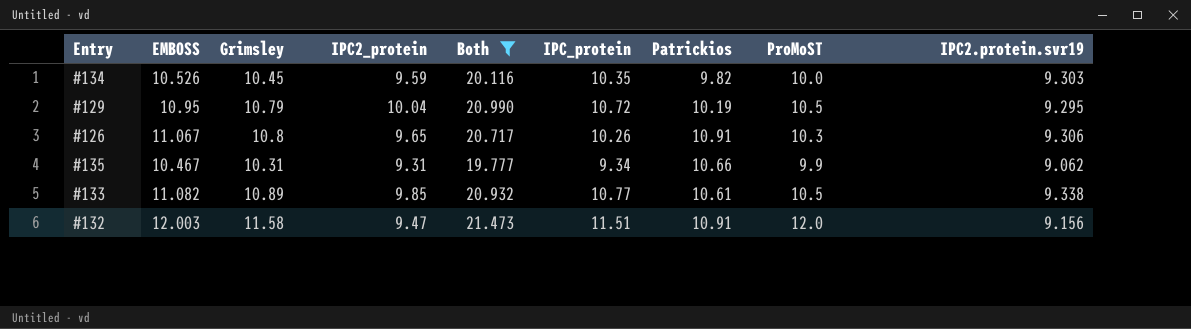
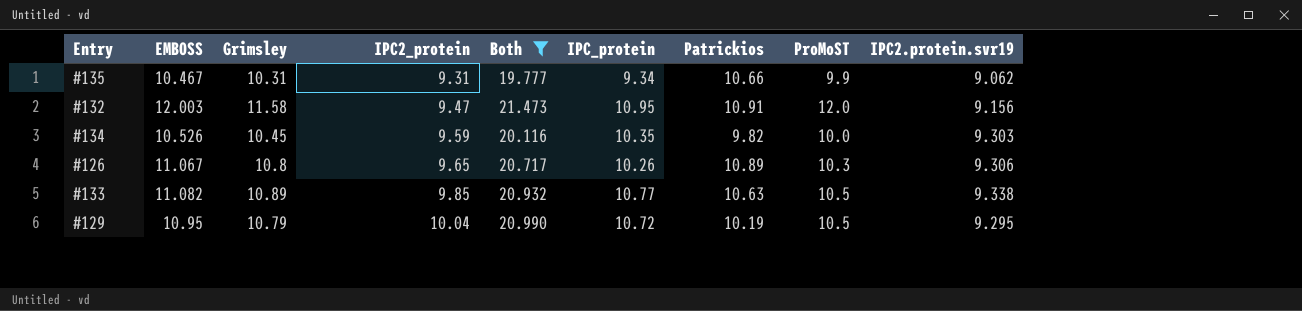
row order: none -> IPC2_protein ascending
#132 | IPC_protein: 11.51 -> 10.95
#126 | Patrickios: 10.91 -> 10.89
#133 | Patrickios: 10.61 -> 10.63

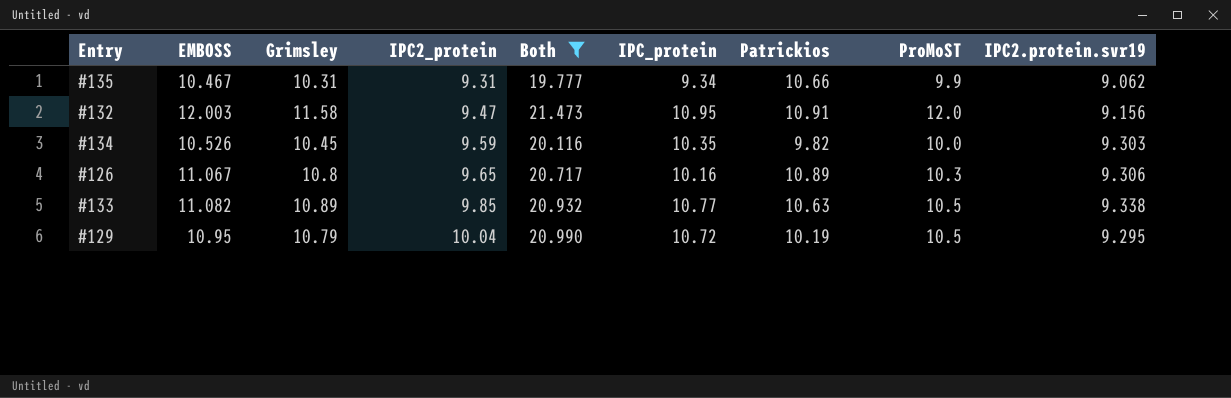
#126 | IPC_protein: 10.26 -> 10.16

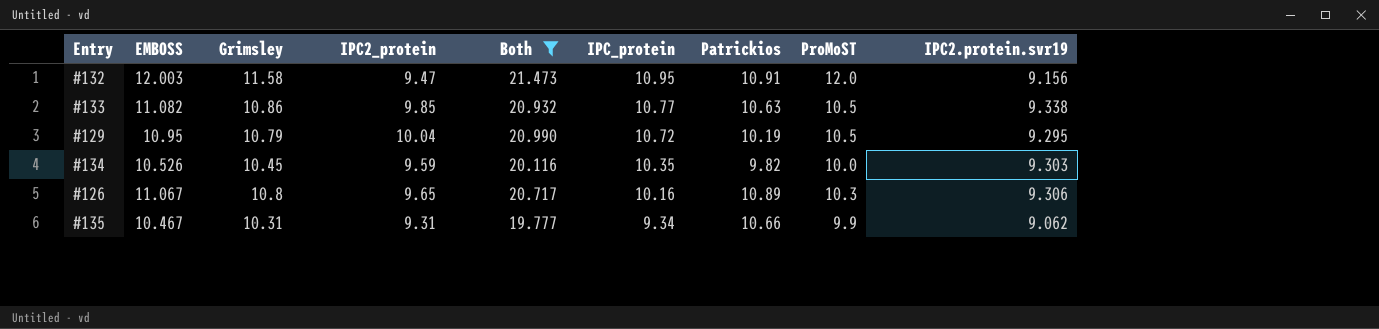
row order: IPC2_protein ascending -> IPC_protein descending
#133 | Grimsley: 10.89 -> 10.86

